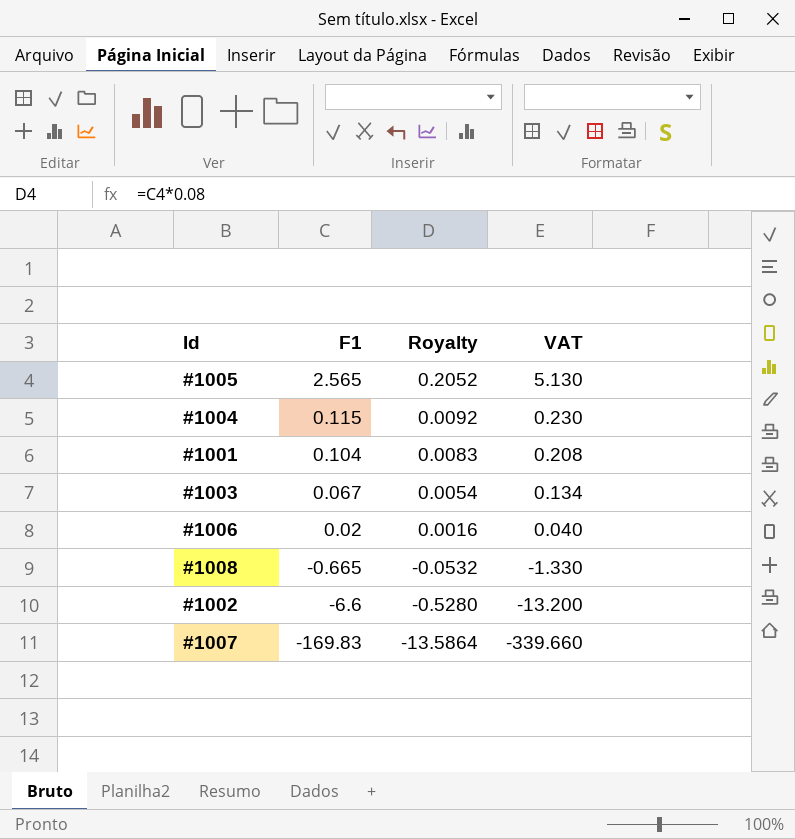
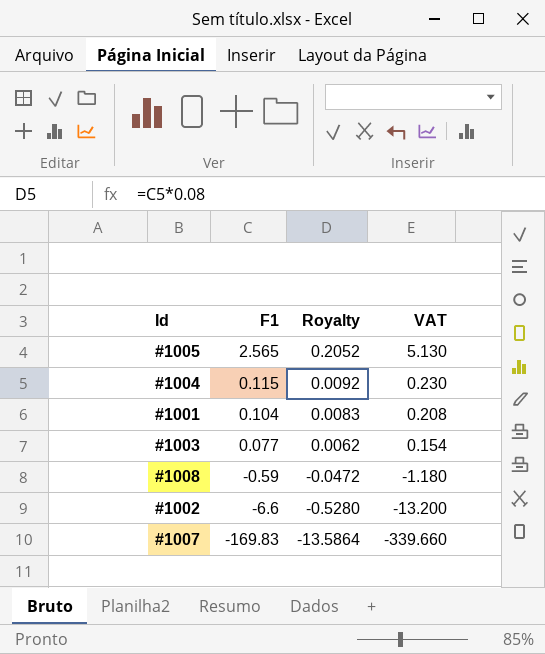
row #1006: 0.02 | 0.0016 | 0.040 -> none
#1003 | F1: 0.067 -> 0.077
#1003 | Royalty: 0.0054 -> 0.0062
#1003 | VAT: 0.134 -> 0.154
#1008 | F1: -0.665 -> -0.59
#1008 | Royalty: -0.0532 -> -0.0472
#1008 | VAT: -1.330 -> -1.180

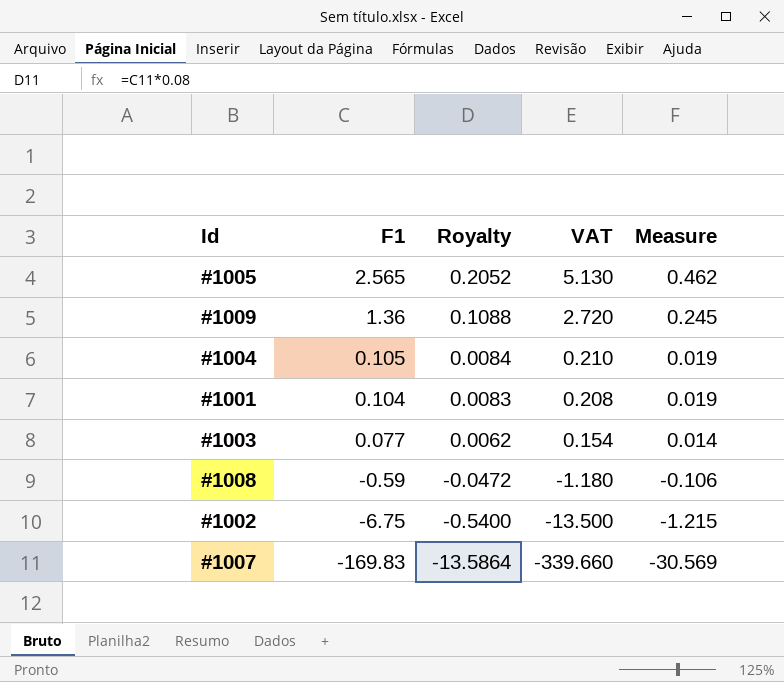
column Measure | formula: none -> [F1] * 0.18
row #1009: none -> 1.36 | 0.1088 | 2.720 | 0.245
#1004 | F1: 0.115 -> 0.105
#1004 | Royalty: 0.0092 -> 0.0084
#1004 | VAT: 0.230 -> 0.210
#1002 | F1: -6.6 -> -6.75
#1002 | Royalty: -0.5280 -> -0.5400
#1002 | VAT: -13.200 -> -13.500

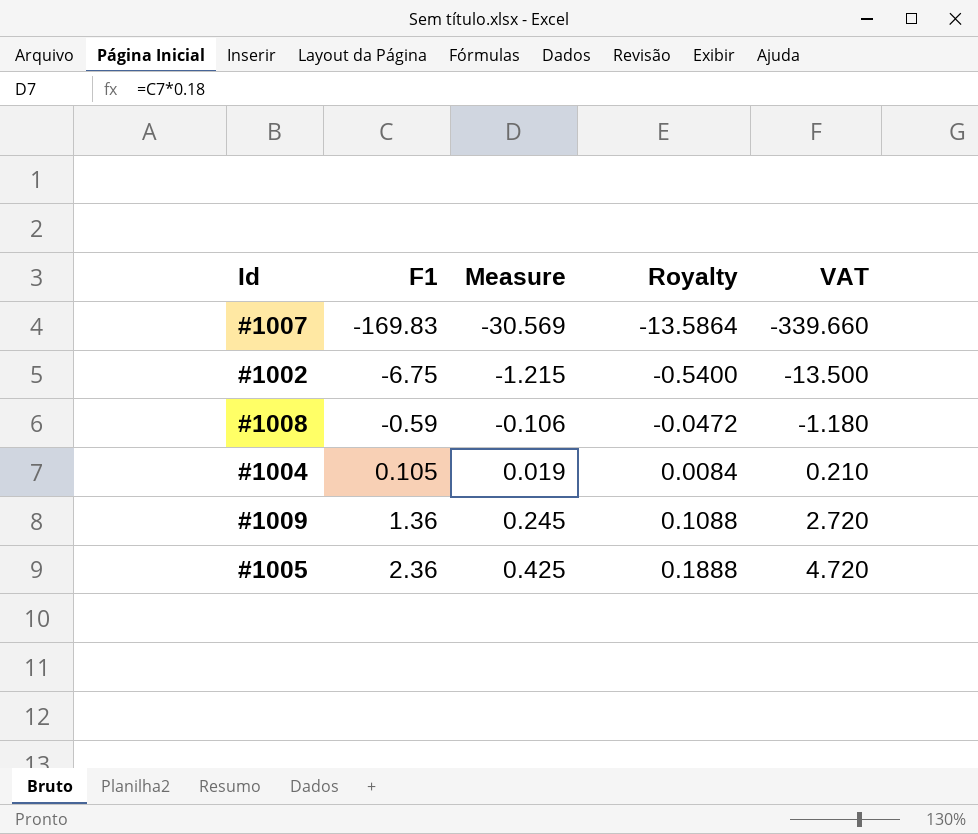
row order: F1 descending -> F1 ascending
column Measure | position: 5 -> 3
row #1001: 0.104 | 0.0083 | 0.208 | 0.019 -> none
row #1003: 0.077 | 0.0062 | 0.154 | 0.014 -> none
#1005 | F1: 2.565 -> 2.36
#1005 | Measure: 0.462 -> 0.425
#1005 | Royalty: 0.2052 -> 0.1888
#1005 | VAT: 5.130 -> 4.720

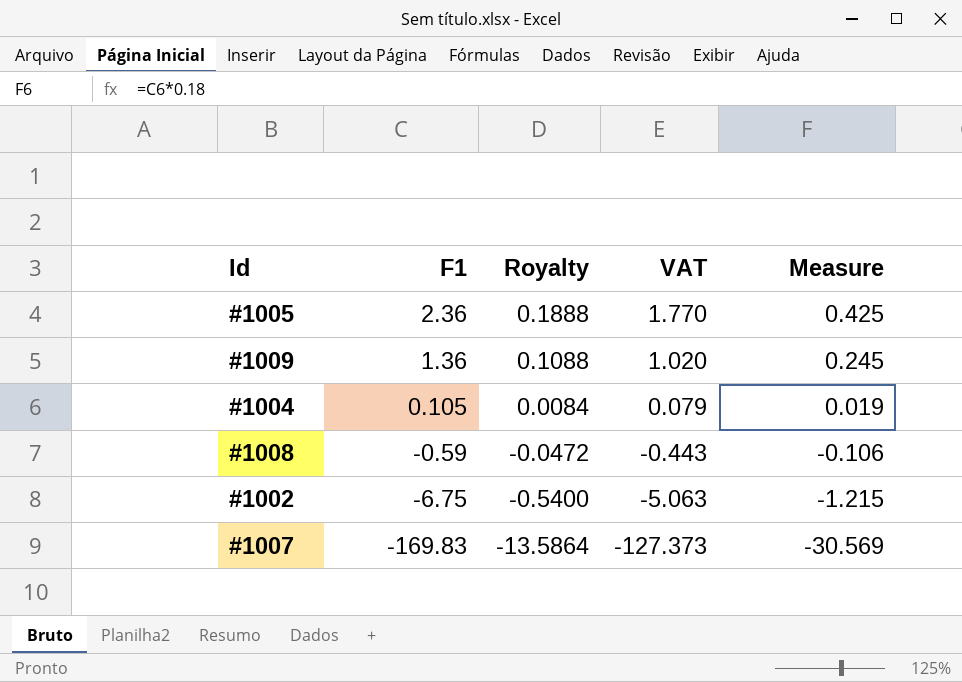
row order: F1 ascending -> F1 descending
column VAT | formula: [F1] * 2 -> [F1] * 0.75
column Measure | position: 3 -> 5

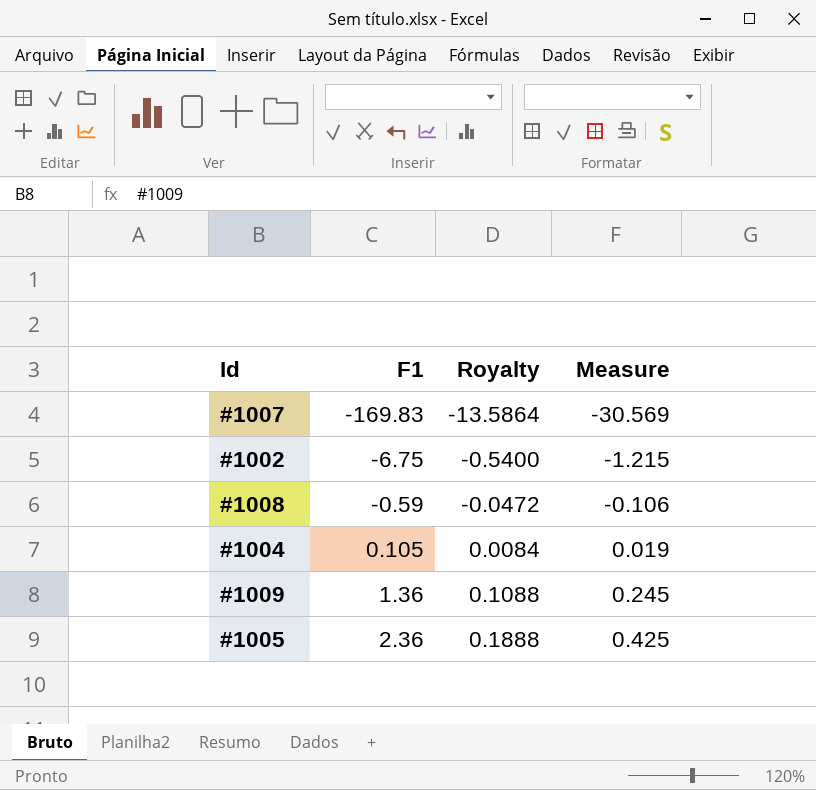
row order: F1 descending -> F1 ascending
column VAT | formula: [F1] * 0.75 -> none

